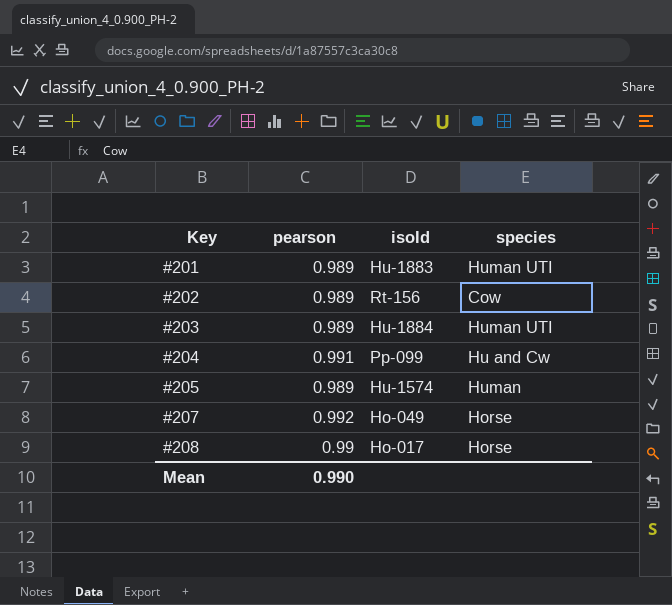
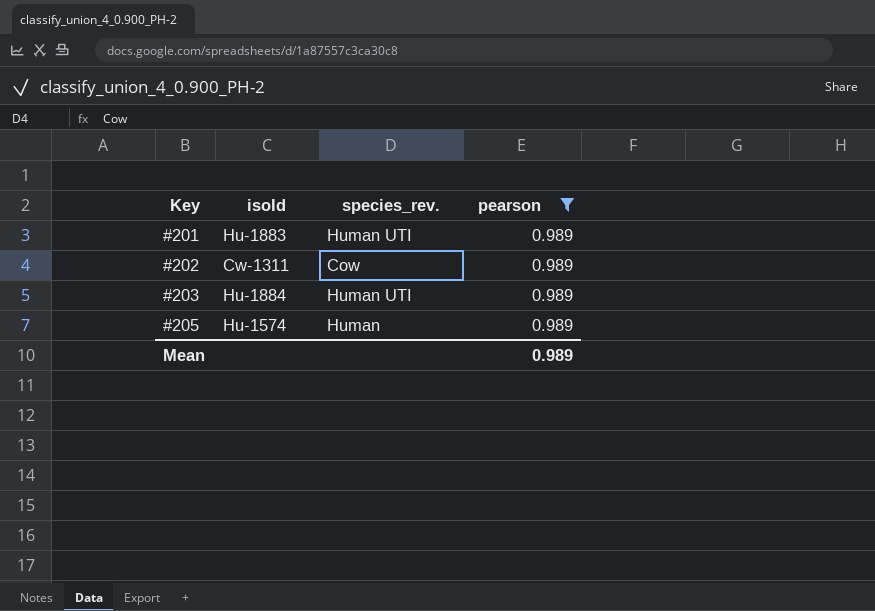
filter: none -> pearson = 0.989
column name: species -> species_rev.
column pearson | position: 2 -> 4
#202 | isoId: Rt-156 -> Cw-1311
Mean | pearson: 0.990 -> 0.989

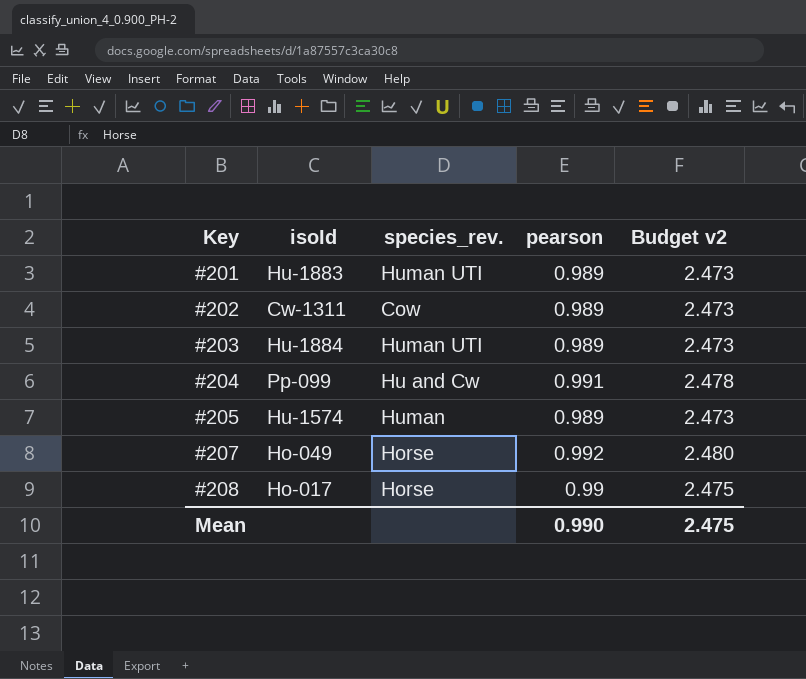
filter: pearson = 0.989 -> none
column Budget v2 | formula: none -> [pearson] * 2.5
Mean | pearson: 0.989 -> 0.990

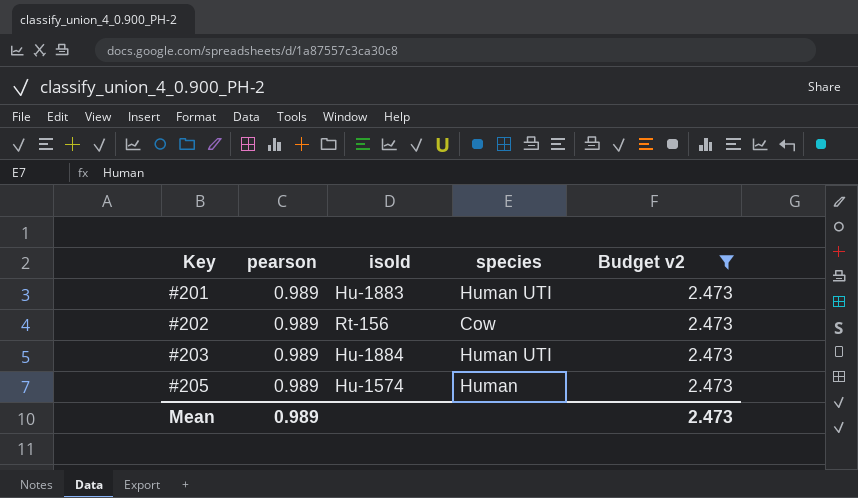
filter: none -> Budget v2 = 2.473
column pearson | position: 4 -> 2
column name: species_rev. -> species
#202 | isoId: Cw-1311 -> Rt-156
Mean | pearson: 0.990 -> 0.989
Mean | Budget v2: 2.475 -> 2.473

